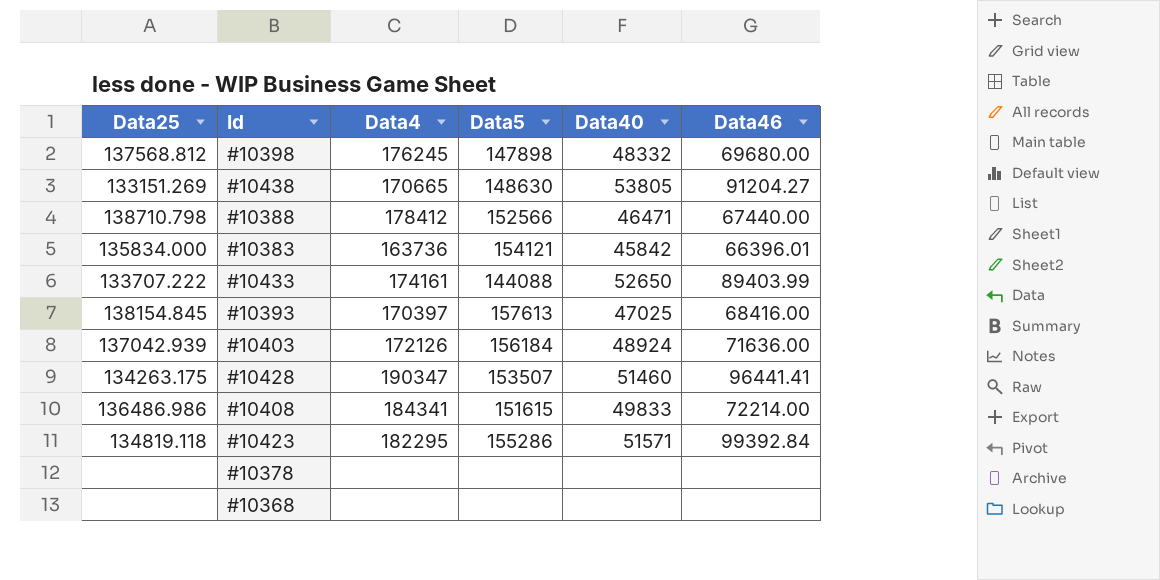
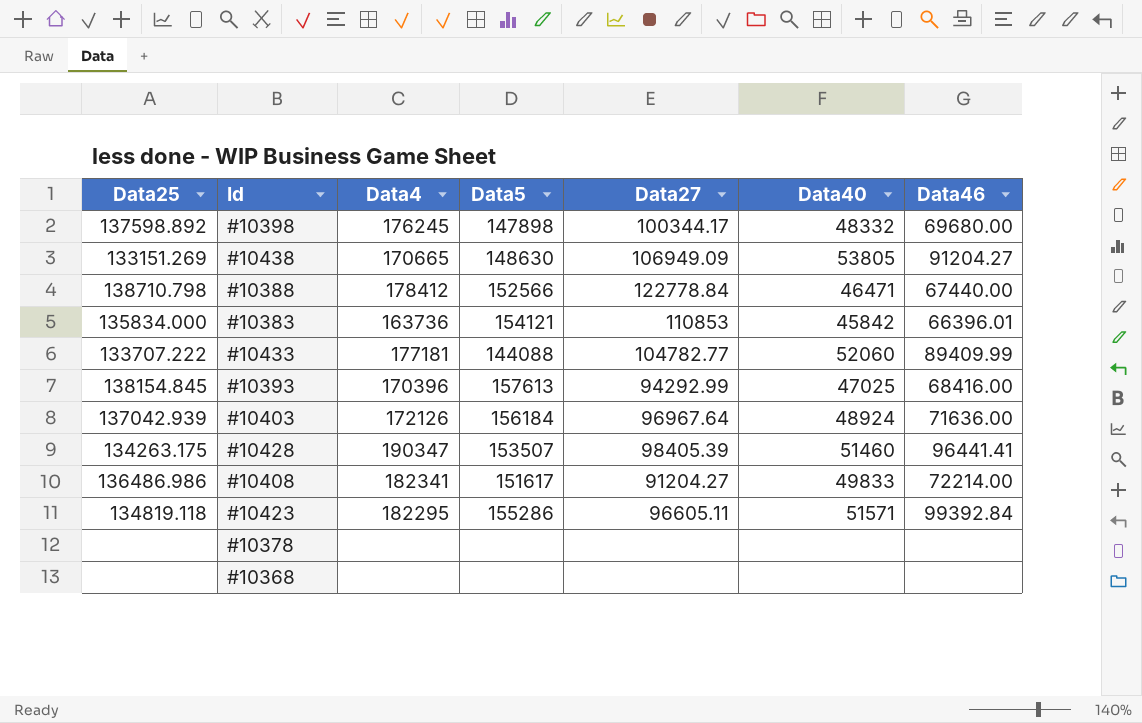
column Data27 | position: none -> 5
#10398 | Data25: 137568.812 -> 137598.892
#10433 | Data4: 174161 -> 177181
#10433 | Data40: 52650 -> 52060
#10433 | Data46: 89403.99 -> 89409.99
#10393 | Data4: 170397 -> 170396
#10408 | Data4: 184341 -> 182341
#10408 | Data5: 151615 -> 151617

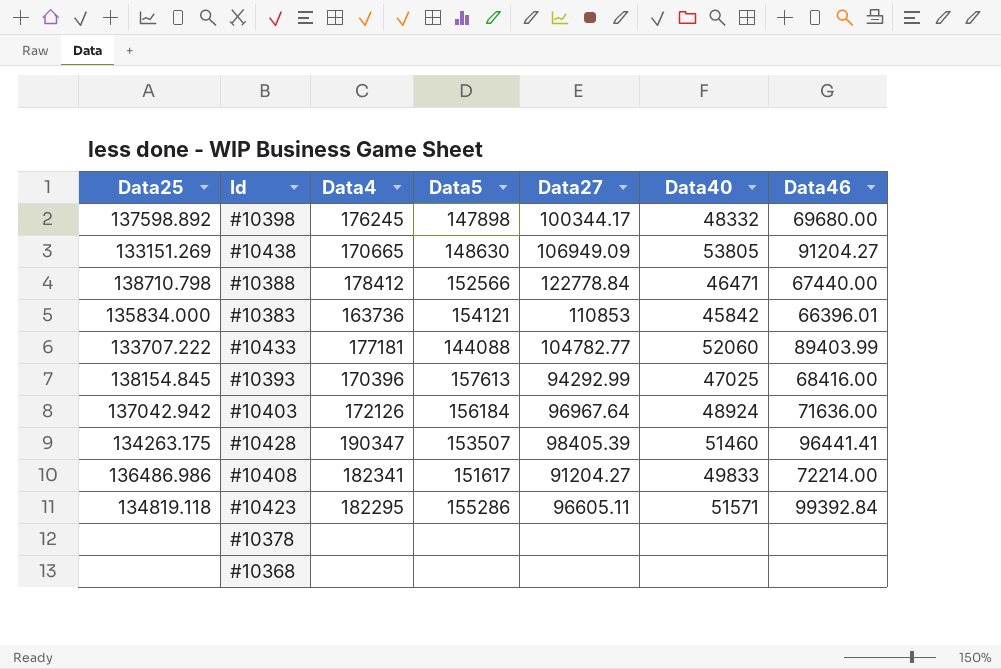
#10433 | Data46: 89409.99 -> 89403.99
#10403 | Data25: 137042.939 -> 137042.942

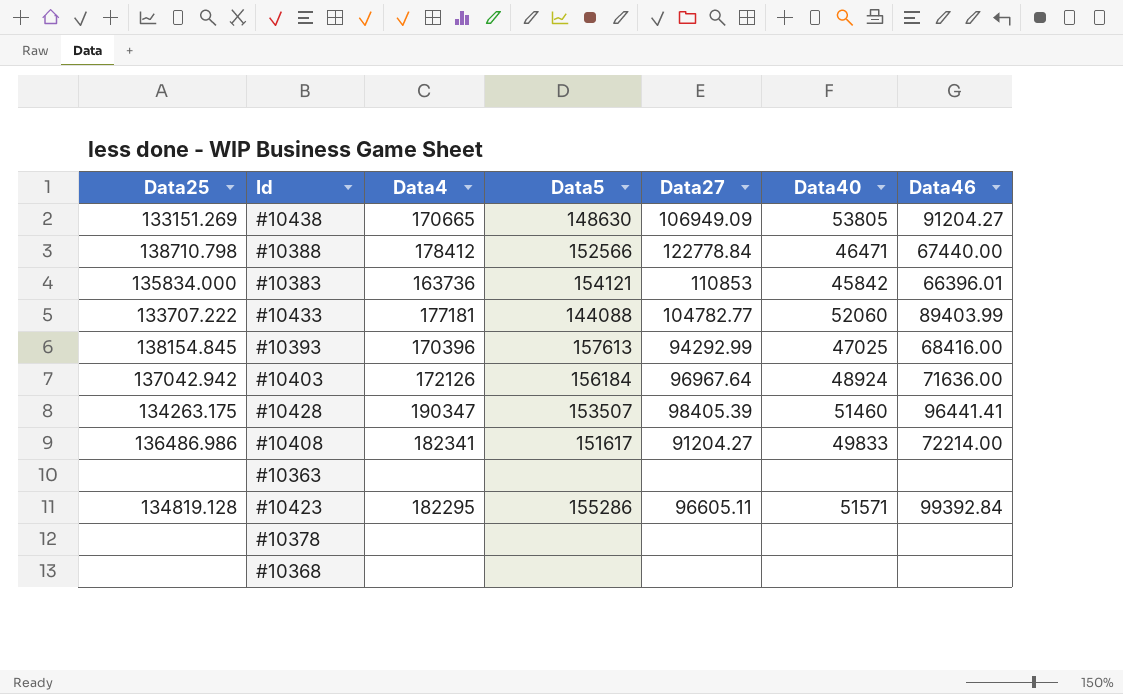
row #10398: 137598.892 | 176245 | 147898 | 100344.17 | 48332 | 69680.00 -> none
row #10363: none -> none | none | none | none | none | none
#10423 | Data25: 134819.118 -> 134819.128

